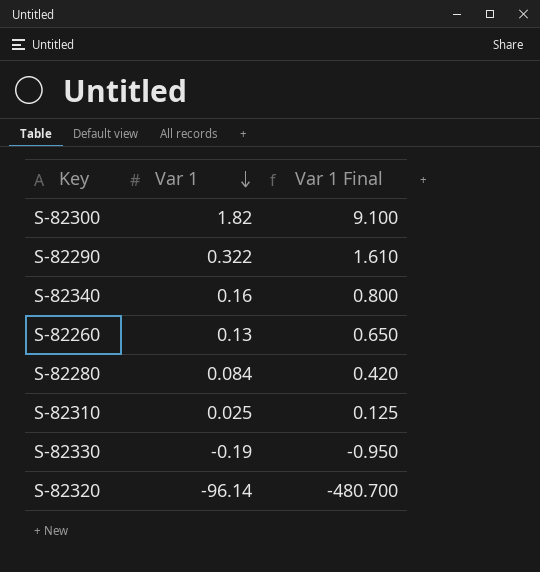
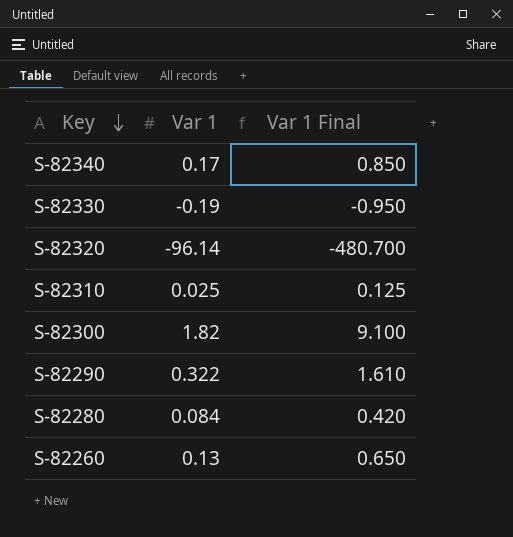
row order: Var 1 descending -> Key descending
S-82340 | Var 1: 0.16 -> 0.17
S-82340 | Var 1 Final: 0.800 -> 0.850

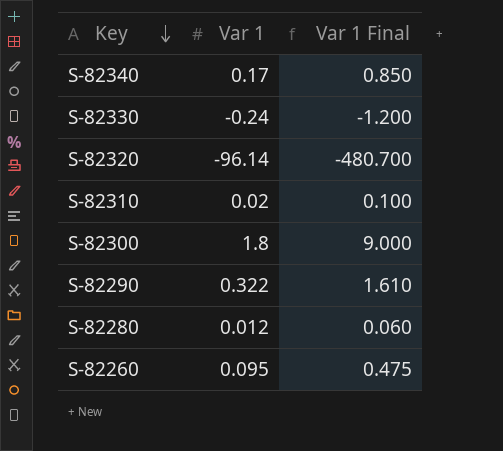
S-82330 | Var 1: -0.19 -> -0.24
S-82330 | Var 1 Final: -0.950 -> -1.200
S-82310 | Var 1: 0.025 -> 0.02
S-82310 | Var 1 Final: 0.125 -> 0.100
S-82300 | Var 1: 1.82 -> 1.8
S-82300 | Var 1 Final: 9.100 -> 9.000
S-82280 | Var 1: 0.084 -> 0.012
S-82280 | Var 1 Final: 0.420 -> 0.060
S-82260 | Var 1: 0.13 -> 0.095
S-82260 | Var 1 Final: 0.650 -> 0.475

